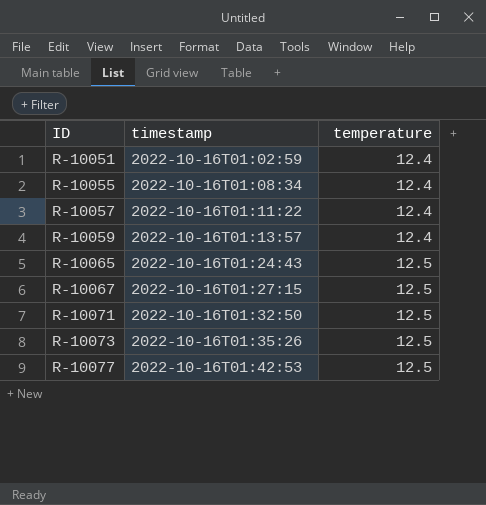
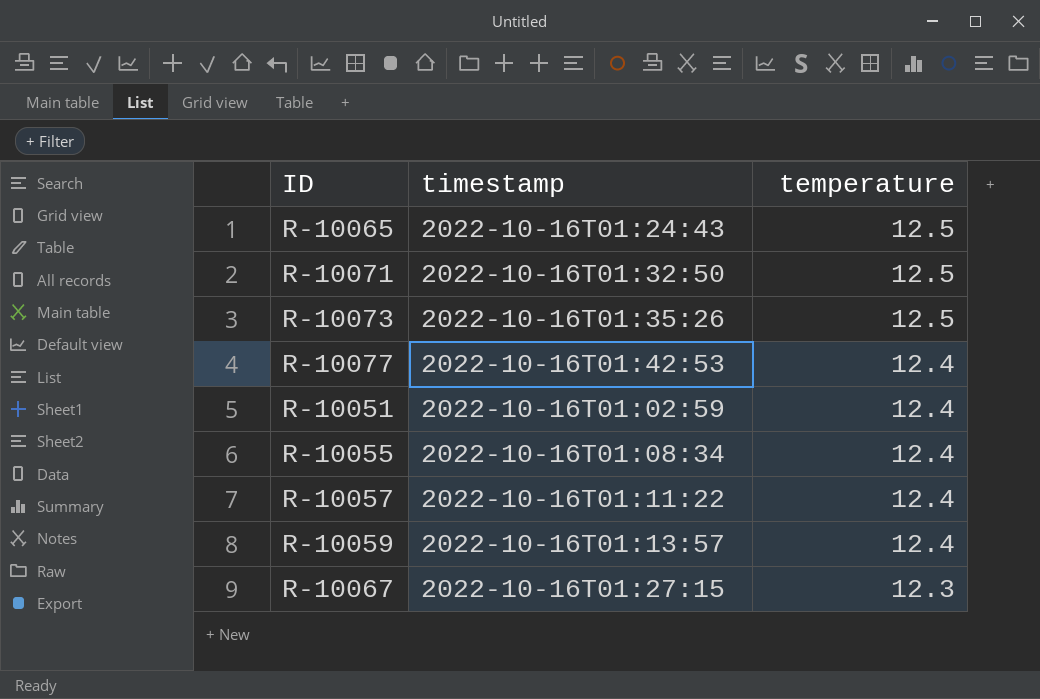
row order: ID ascending -> temperature descending
R-10077 | temperature: 12.5 -> 12.4
R-10067 | temperature: 12.5 -> 12.3

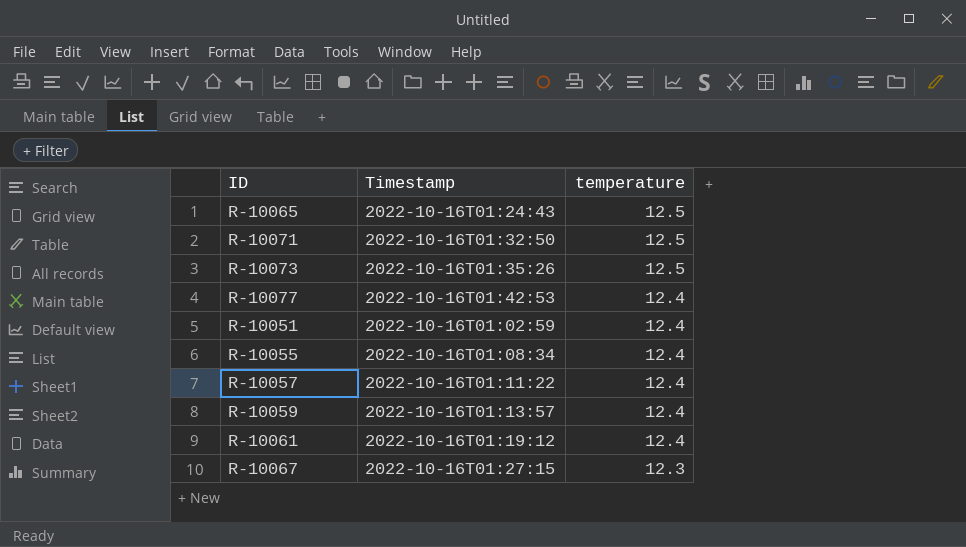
column name: timestamp -> Timestamp
row R-10061: none -> 2022-10-16T01:19:12 | 12.4

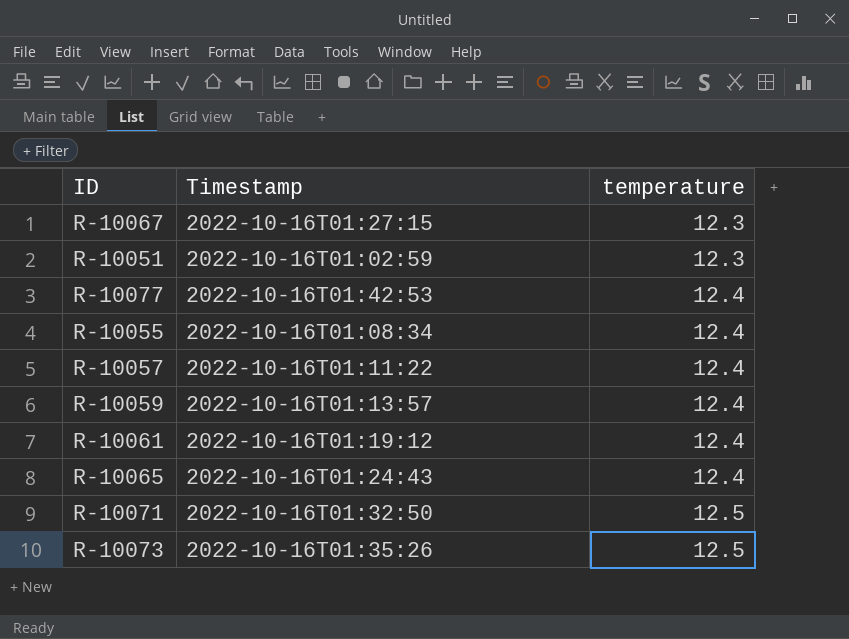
row order: temperature descending -> temperature ascending
R-10051 | temperature: 12.4 -> 12.3
R-10065 | temperature: 12.5 -> 12.4

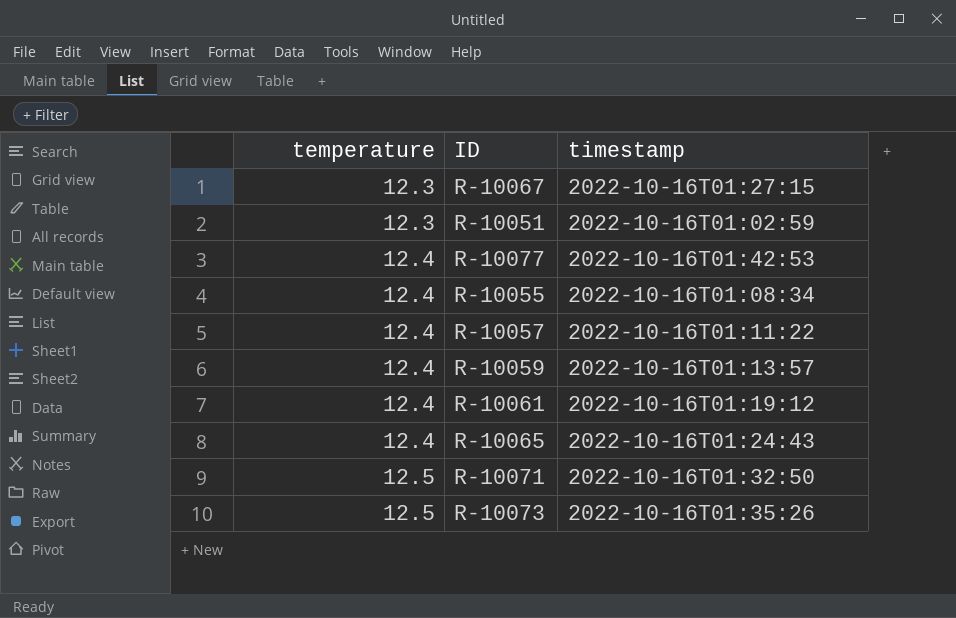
column temperature | position: 3 -> 1
column name: Timestamp -> timestamp

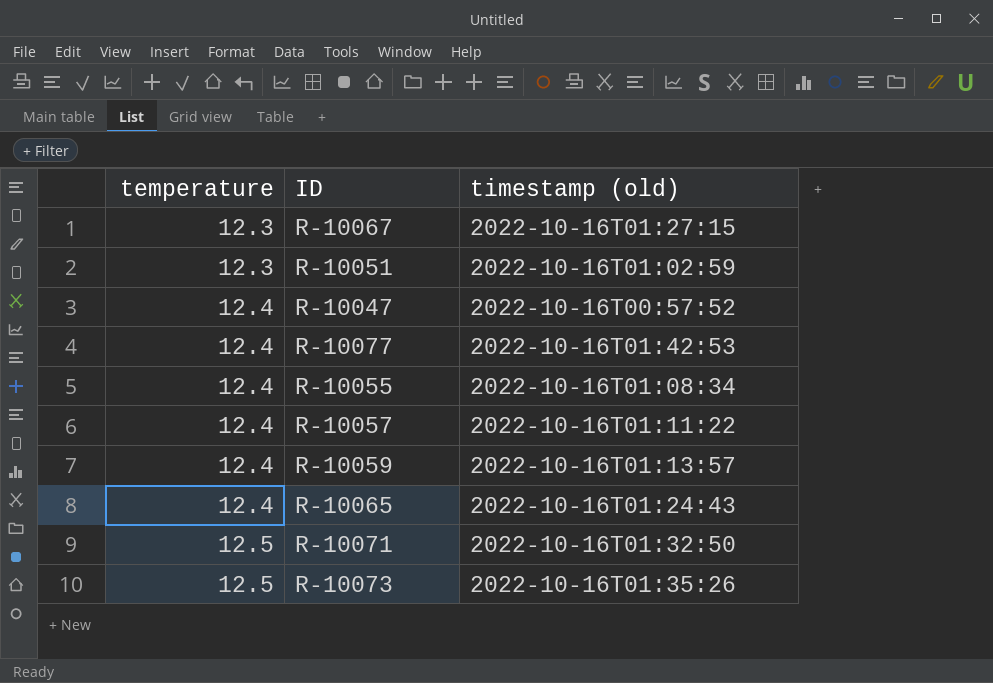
column name: timestamp -> timestamp (old)
row R-10061: 12.4 | 2022-10-16T01:19:12 -> none
row R-10047: none -> 12.4 | 2022-10-16T00:57:52

